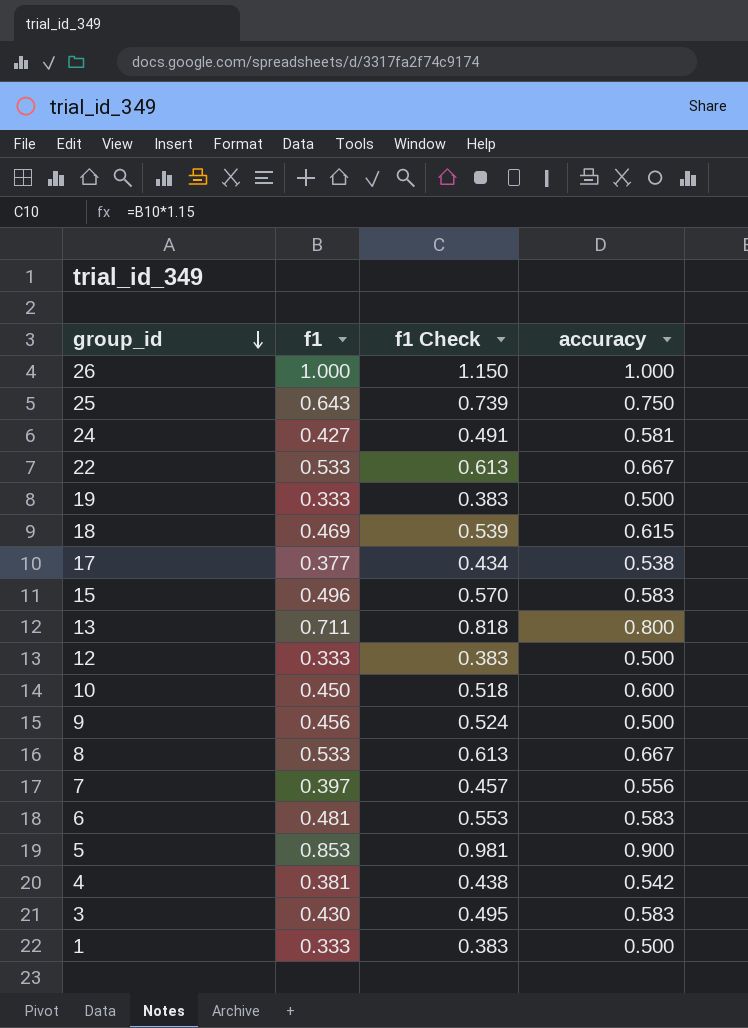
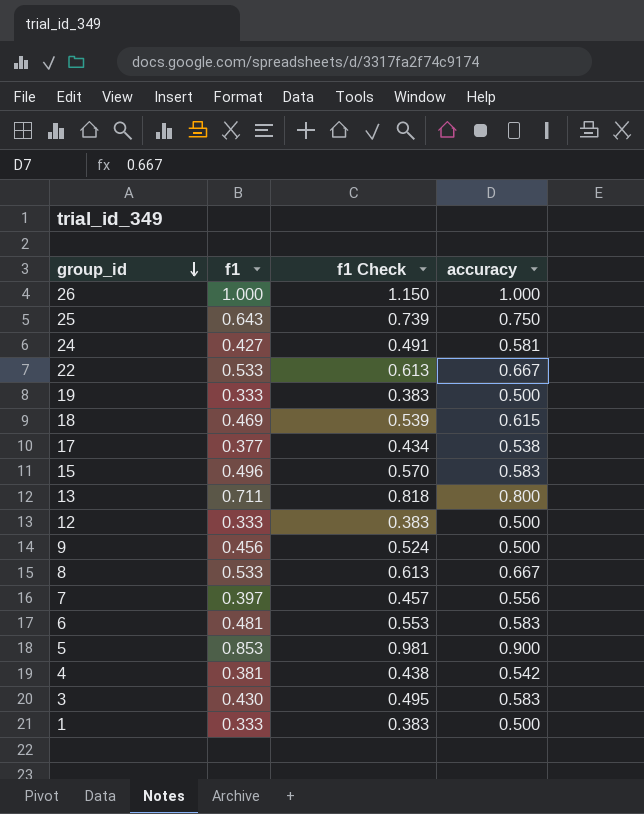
row 10: 0.450 | 0.518 | 0.600 -> none

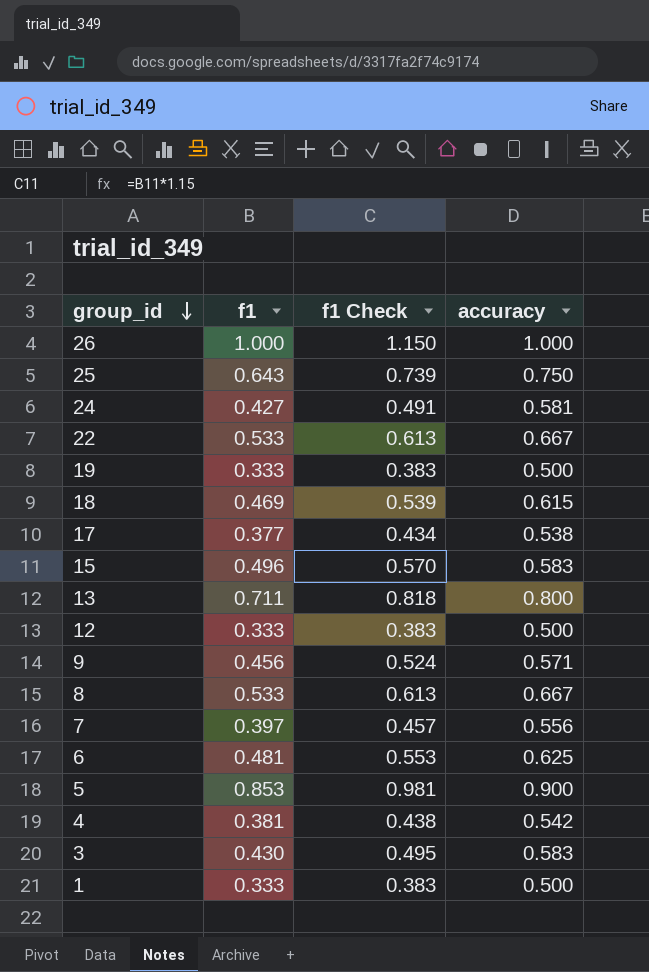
9 | accuracy: 0.500 -> 0.571
6 | accuracy: 0.583 -> 0.625

